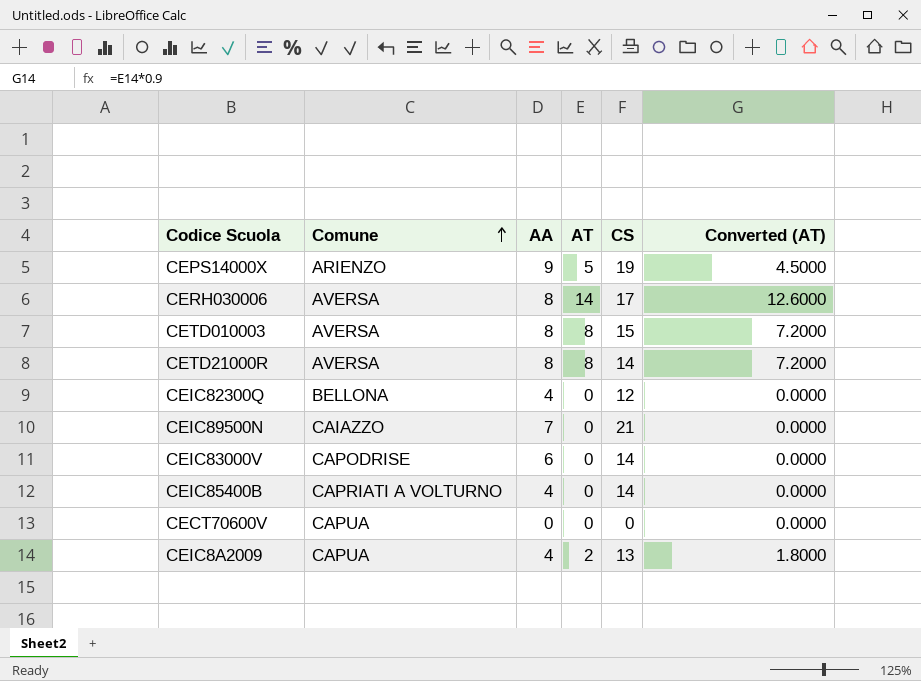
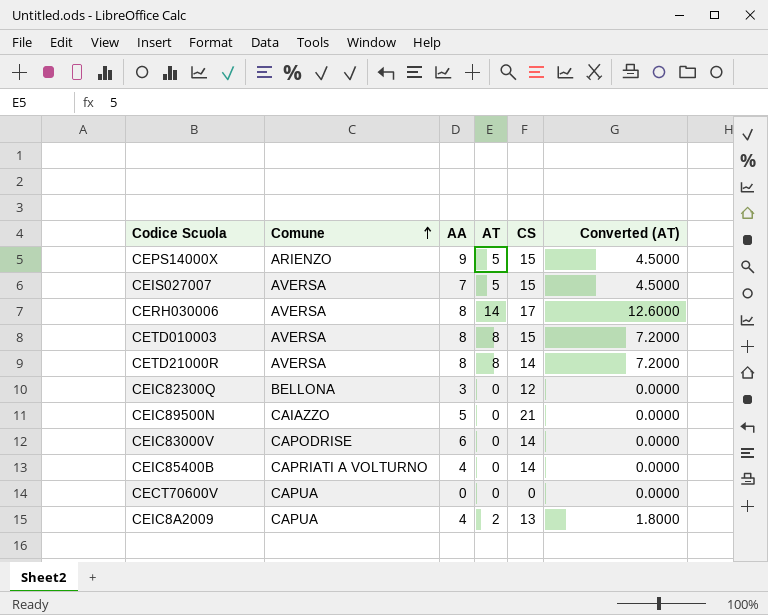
CEPS14000X | CS: 19 -> 15
row CEIS027007: none -> AVERSA | 7 | 5 | 15 | 4.5000
CEIC82300Q | AA: 4 -> 3
CEIC89500N | AA: 7 -> 5

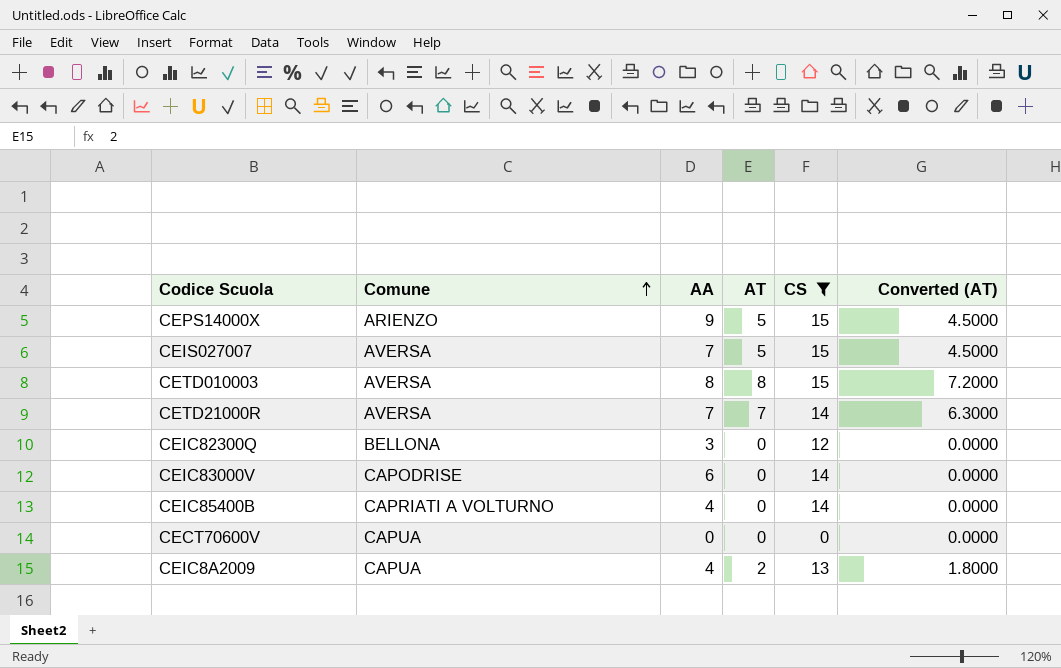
filter: none -> CS <= 15
CETD21000R | AA: 8 -> 7
CETD21000R | AT: 8 -> 7
CETD21000R | Converted (AT): 7.2000 -> 6.3000

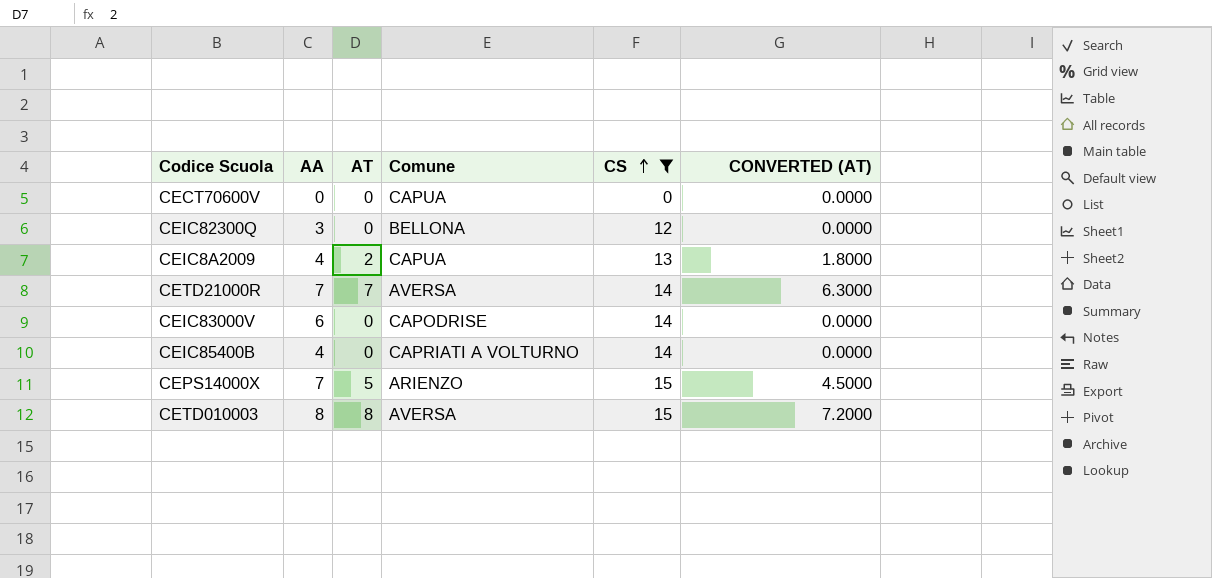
row order: Comune ascending -> CS ascending
column Comune | position: 2 -> 4
column name: Converted (AT) -> CONVERTED (AT)
row CEIS027007: AVERSA | 7 | 5 | 15 | 4.5000 -> none
CEPS14000X | AA: 9 -> 7

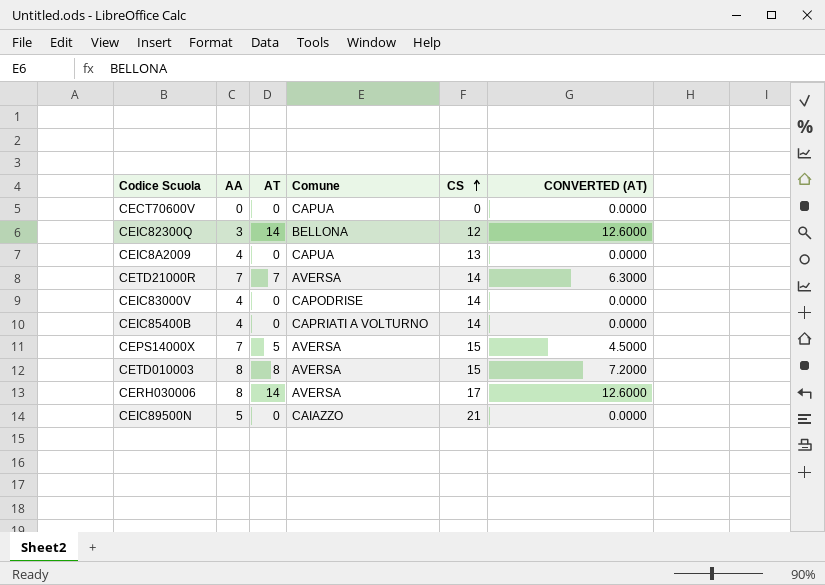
filter: CS <= 15 -> none
CEIC82300Q | AT: 0 -> 14
CEIC82300Q | CONVERTED (AT): 0.0000 -> 12.6000
CEIC8A2009 | AT: 2 -> 0
CEIC8A2009 | CONVERTED (AT): 1.8000 -> 0.0000
CEIC83000V | AA: 6 -> 4
CEPS14000X | Comune: ARIENZO -> AVERSA

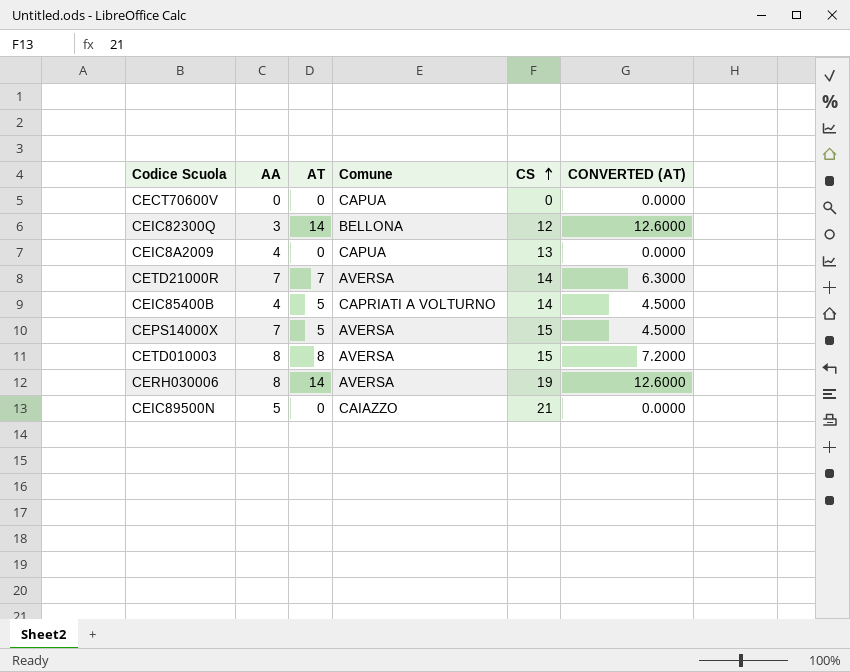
row CEIC83000V: 4 | 0 | CAPODRISE | 14 | 0.0000 -> none
CEIC85400B | AT: 0 -> 5
CEIC85400B | CONVERTED (AT): 0.0000 -> 4.5000
CERH030006 | CS: 17 -> 19

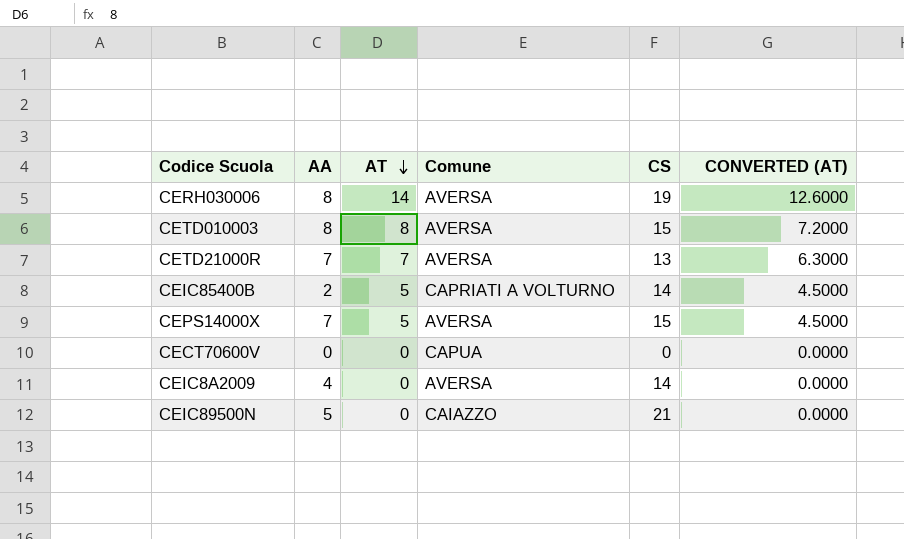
row order: CS ascending -> AT descending
row CEIC82300Q: 3 | 14 | BELLONA | 12 | 12.6000 -> none
CETD21000R | CS: 14 -> 13
CEIC85400B | AA: 4 -> 2
CEIC8A2009 | Comune: CAPUA -> AVERSA
CEIC8A2009 | CS: 13 -> 14

